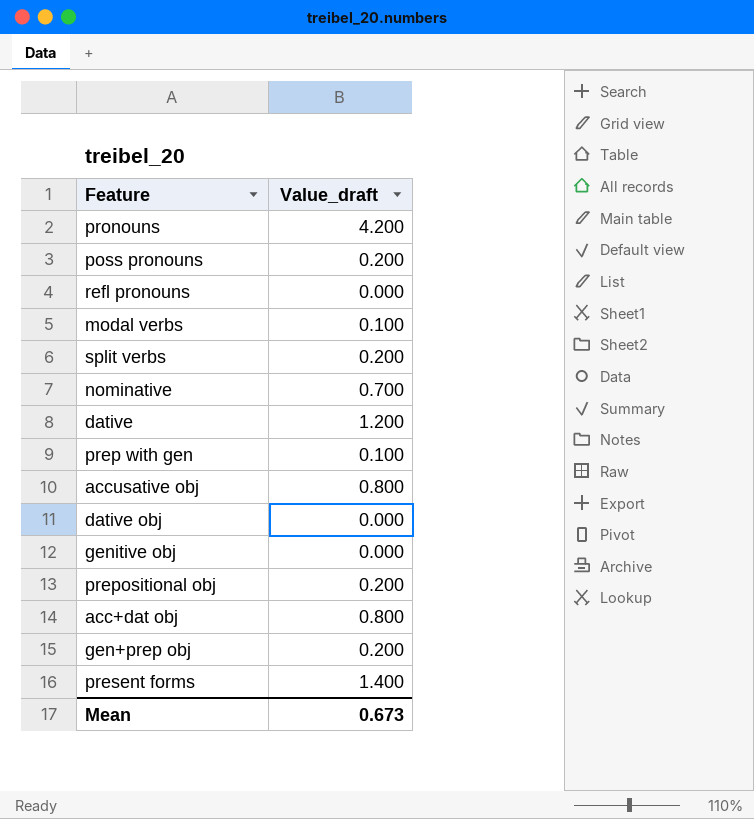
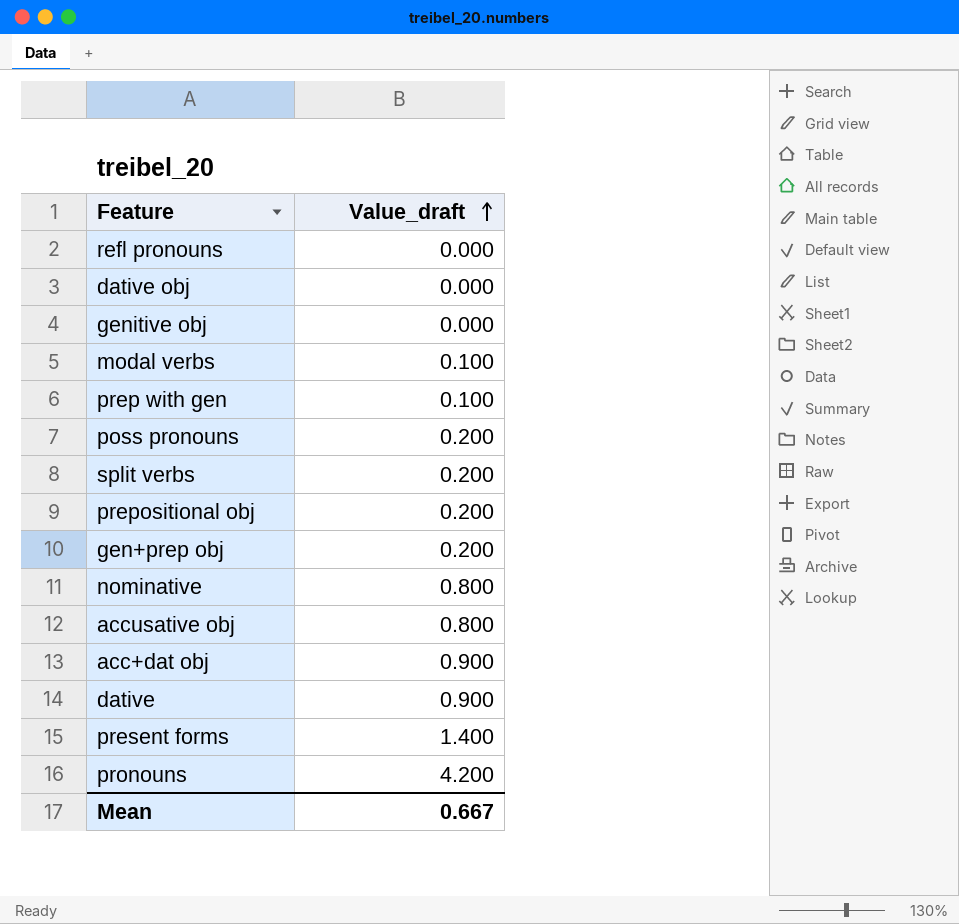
row order: none -> Value_draft ascending
nominative | Value_draft: 0.700 -> 0.800
acc+dat obj | Value_draft: 0.800 -> 0.900
dative | Value_draft: 1.200 -> 0.900
Mean | Value_draft: 0.673 -> 0.667

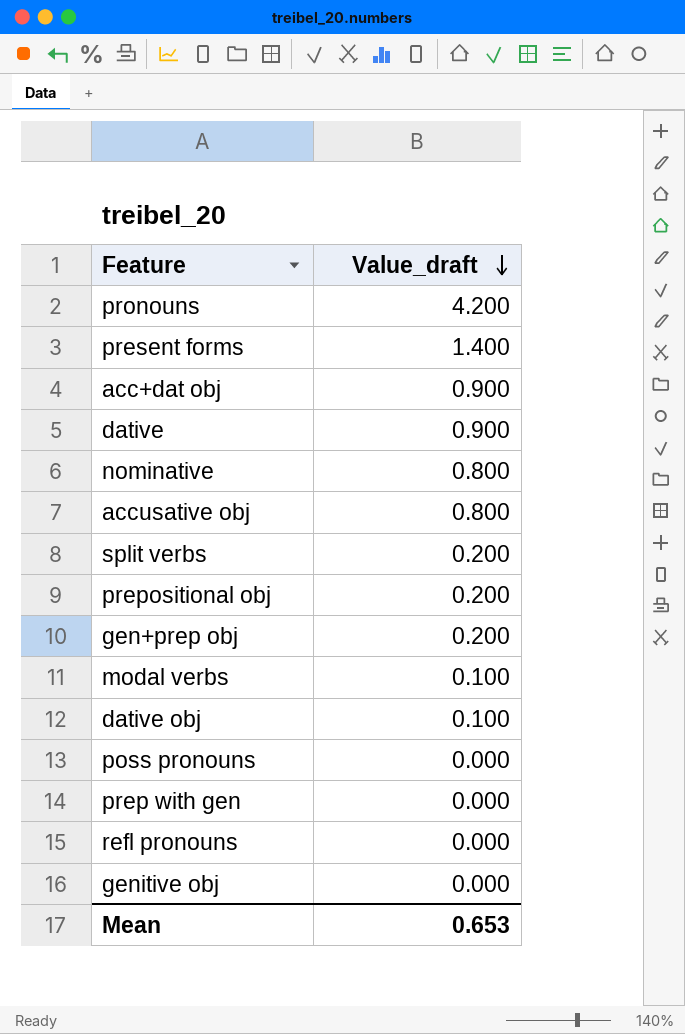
row order: Value_draft ascending -> Value_draft descending
dative obj | Value_draft: 0.000 -> 0.100
poss pronouns | Value_draft: 0.200 -> 0.000
prep with gen | Value_draft: 0.100 -> 0.000
Mean | Value_draft: 0.667 -> 0.653

